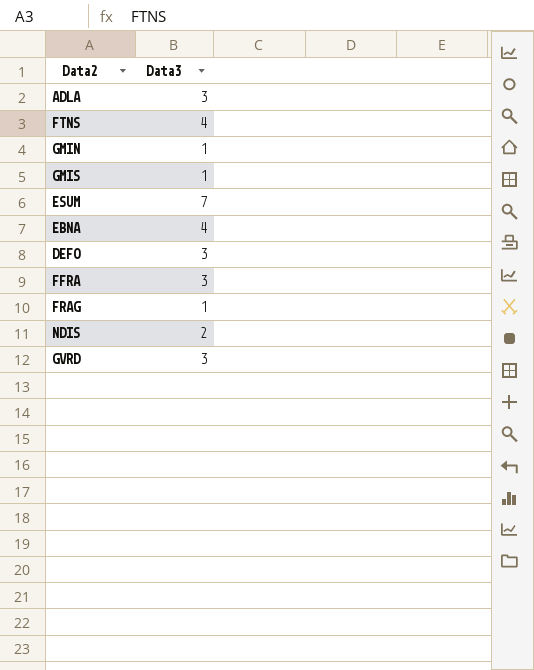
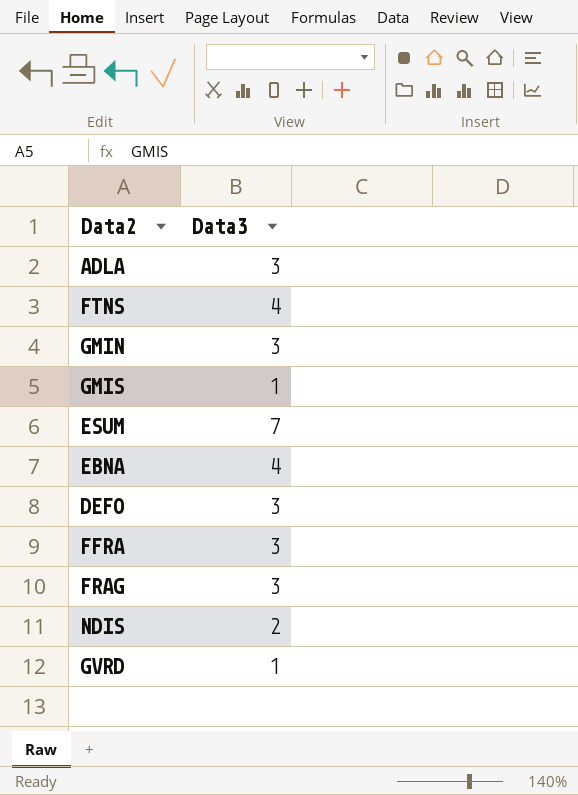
GMIN | Data3: 1 -> 3
FRAG | Data3: 1 -> 3
GVRD | Data3: 3 -> 1

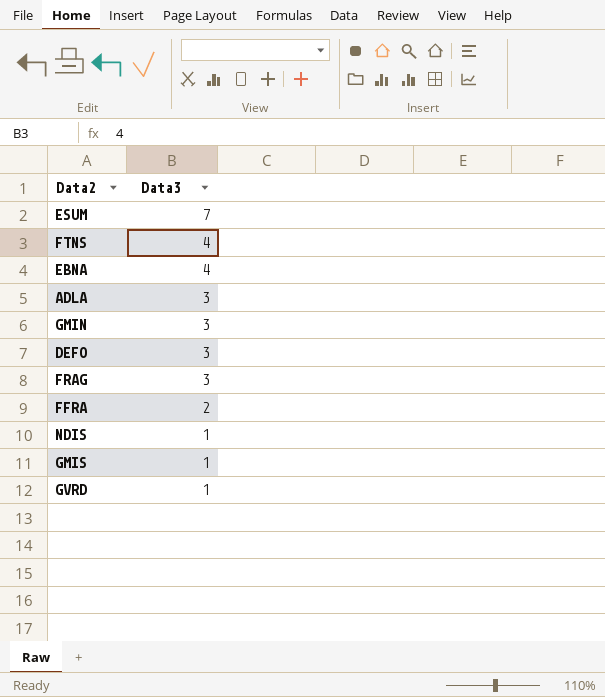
row order: none -> Data3 descending
FFRA | Data3: 3 -> 2
NDIS | Data3: 2 -> 1

